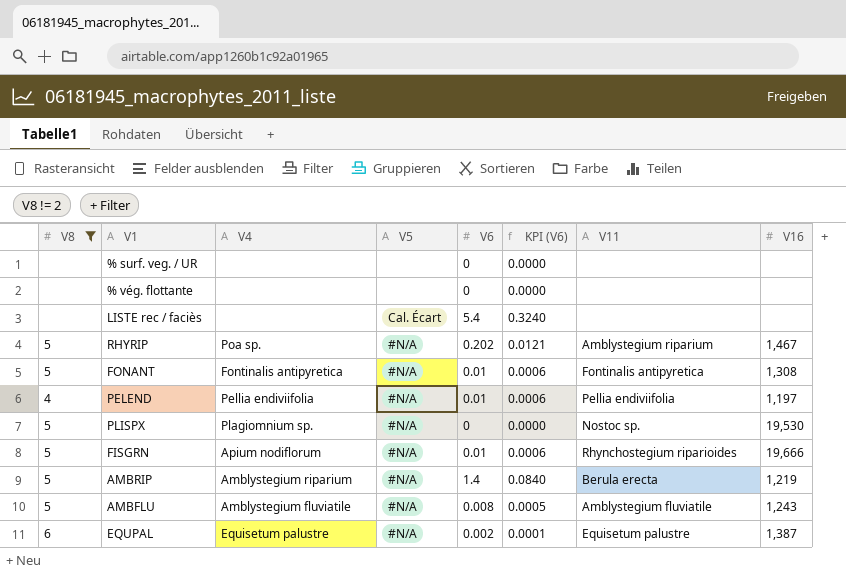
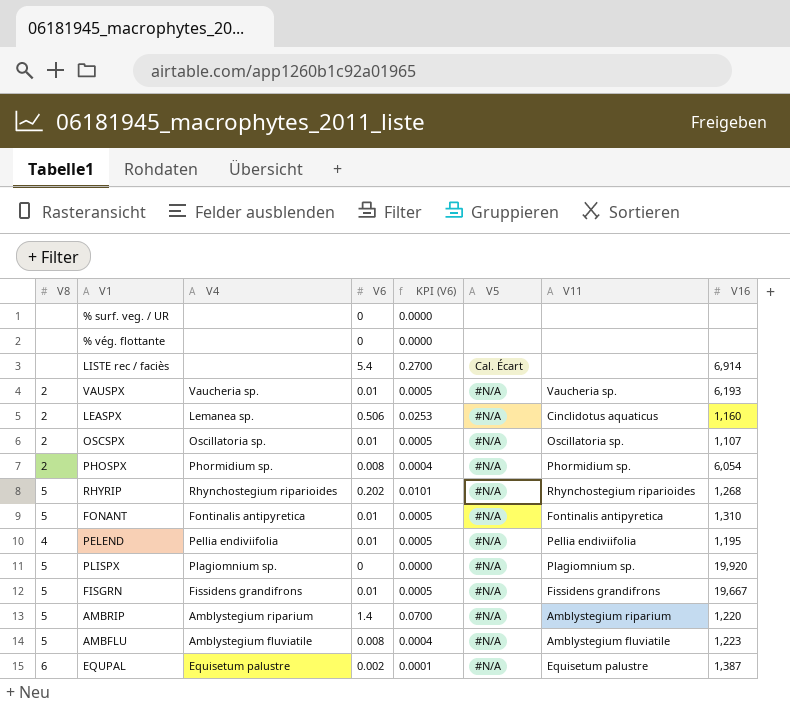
filter: V8 != 2 -> none
column KPI (V6) | formula: [V6] * 0.06 -> [V6] * 0.05
column V5 | position: 4 -> 6
LISTE rec / faciès | V16: none -> 6,914
RHYRIP | V4: Poa sp. -> Rhynchostegium riparioides
RHYRIP | V11: Amblystegium riparium -> Rhynchostegium riparioides
RHYRIP | V16: 1,467 -> 1,268
FONANT | V16: 1,308 -> 1,310
PELEND | V16: 1,197 -> 1,195
PLISPX | V11: Nostoc sp. -> Plagiomnium sp.
PLISPX | V16: 19,530 -> 19,920
FISGRN | V4: Apium nodiflorum -> Fissidens grandifrons
FISGRN | V11: Rhynchostegium riparioides -> Fissidens grandifrons
FISGRN | V16: 19,666 -> 19,667
AMBRIP | V11: Berula erecta -> Amblystegium riparium
AMBRIP | V16: 1,219 -> 1,220
AMBFLU | V16: 1,243 -> 1,223

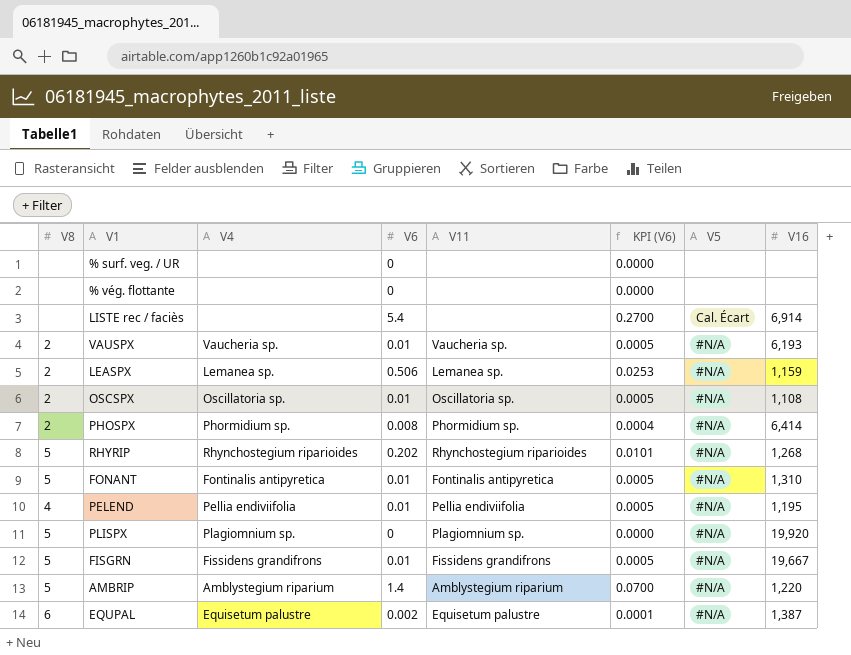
column V11 | position: 7 -> 5
row AMBFLU: 5 | Amblystegium fluviatile | 0.008 | 0.0004 | #N/A | Amblystegium fluviatile | 1,223 -> none
LEASPX | V11: Cinclidotus aquaticus -> Lemanea sp.
LEASPX | V16: 1,160 -> 1,159
OSCSPX | V16: 1,107 -> 1,108
PHOSPX | V16: 6,054 -> 6,414

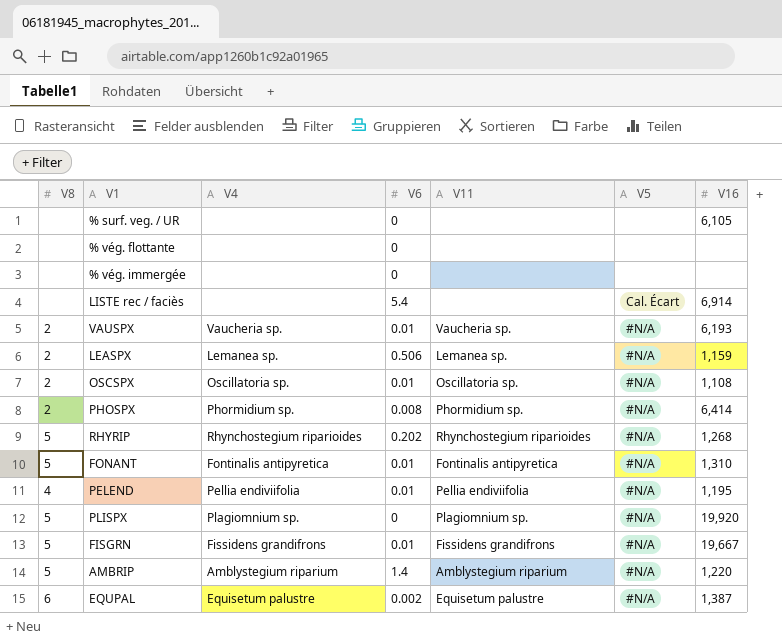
column KPI (V6) | formula: [V6] * 0.05 -> none
% surf. veg. / UR | V16: none -> 6,105
row % vég. immergée: none -> none | none | 0 | none | none | none

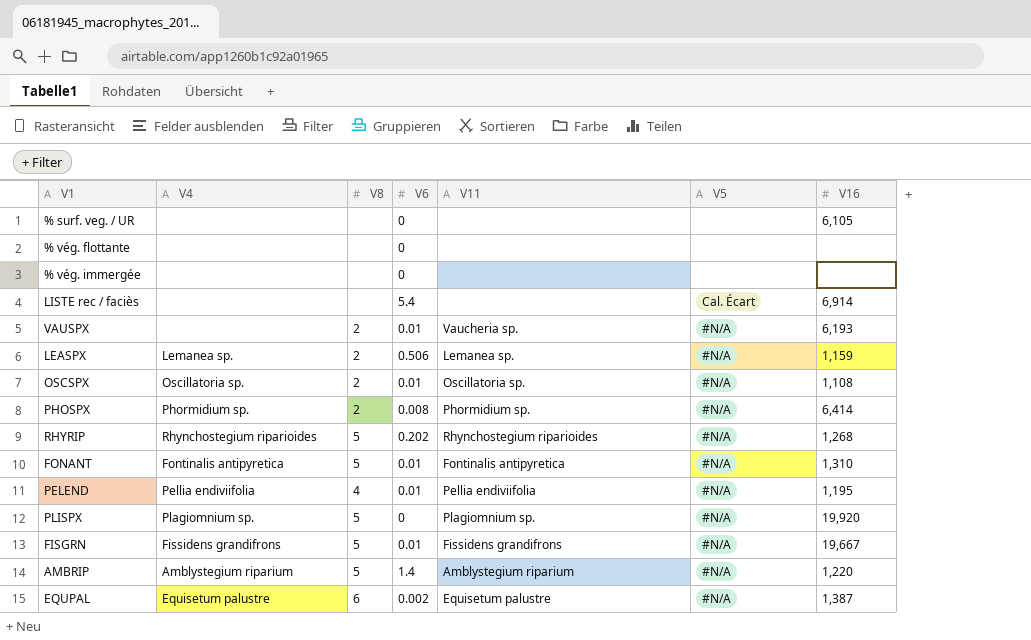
column V8 | position: 1 -> 3
VAUSPX | V4: Vaucheria sp. -> none

